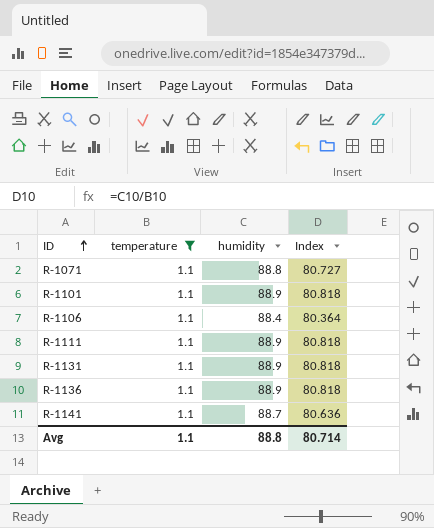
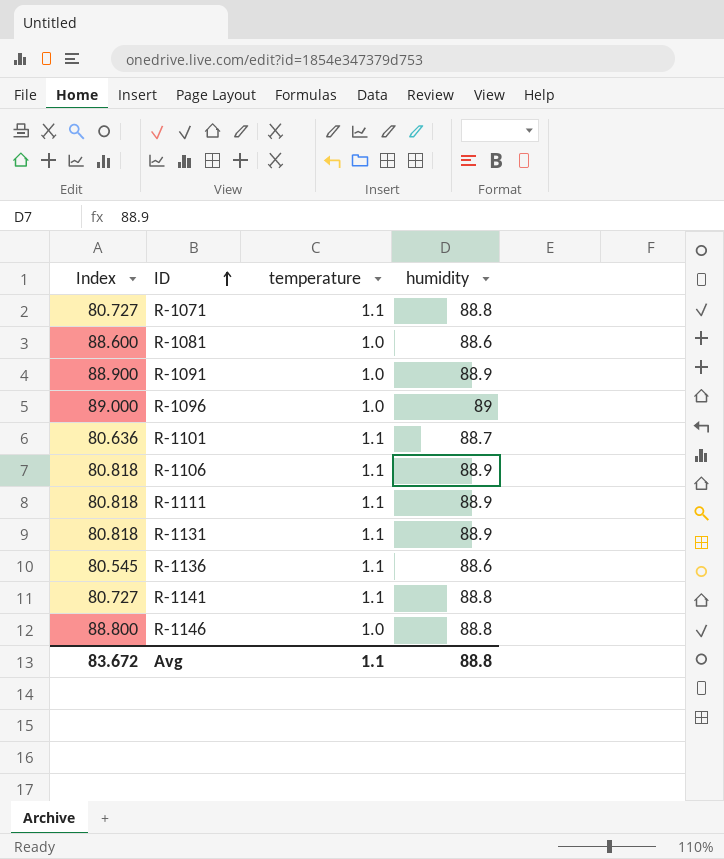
filter: temperature = 1.1 -> none
column Index | position: 4 -> 1
R-1101 | Index: 80.818 -> 80.636
R-1101 | humidity: 88.9 -> 88.7
R-1106 | Index: 80.364 -> 80.818
R-1106 | humidity: 88.4 -> 88.9
R-1136 | Index: 80.818 -> 80.545
R-1136 | humidity: 88.9 -> 88.6
R-1141 | Index: 80.636 -> 80.727
R-1141 | humidity: 88.7 -> 88.8
Avg | Index: 80.714 -> 83.672

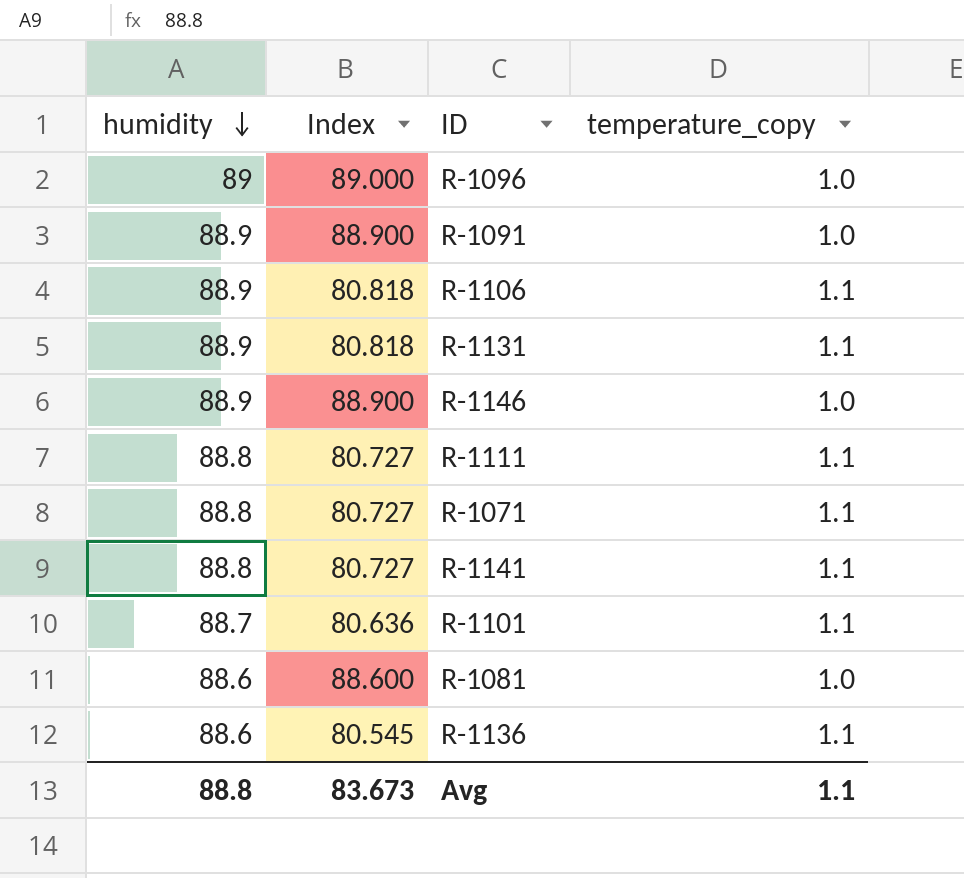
row order: ID ascending -> humidity descending
column humidity | position: 4 -> 1
column name: temperature -> temperature_copy
R-1146 | humidity: 88.8 -> 88.9
R-1146 | Index: 88.800 -> 88.900
R-1111 | humidity: 88.9 -> 88.8
R-1111 | Index: 80.818 -> 80.727
Avg | Index: 83.672 -> 83.673

